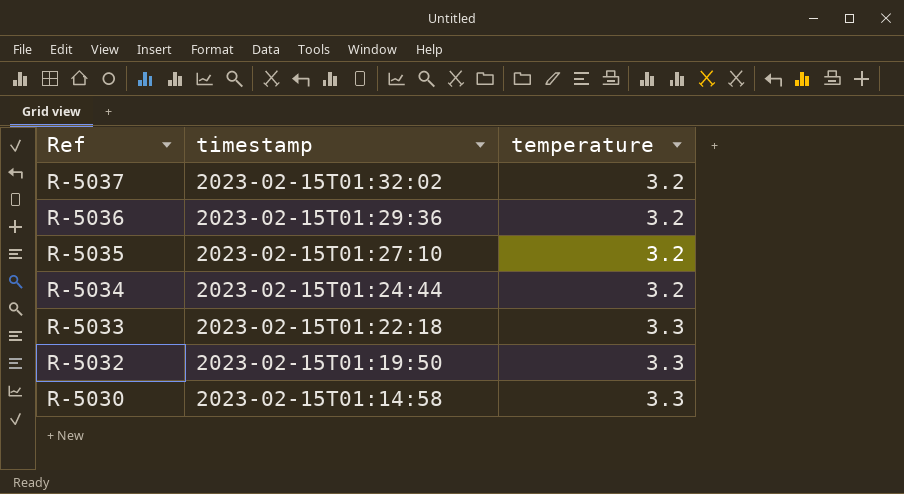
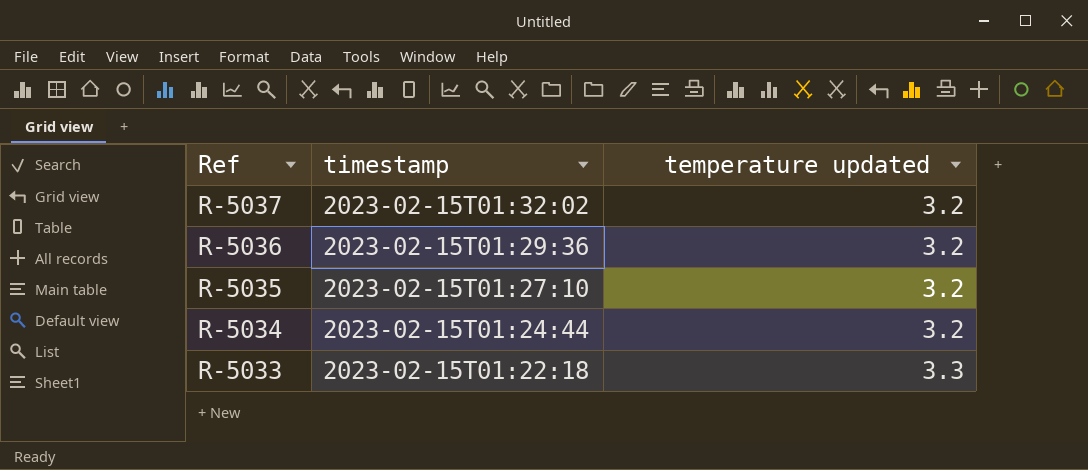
column name: temperature -> temperature updated
row R-5032: 2023-02-15T01:19:50 | 3.3 -> none
row R-5030: 2023-02-15T01:14:58 | 3.3 -> none

